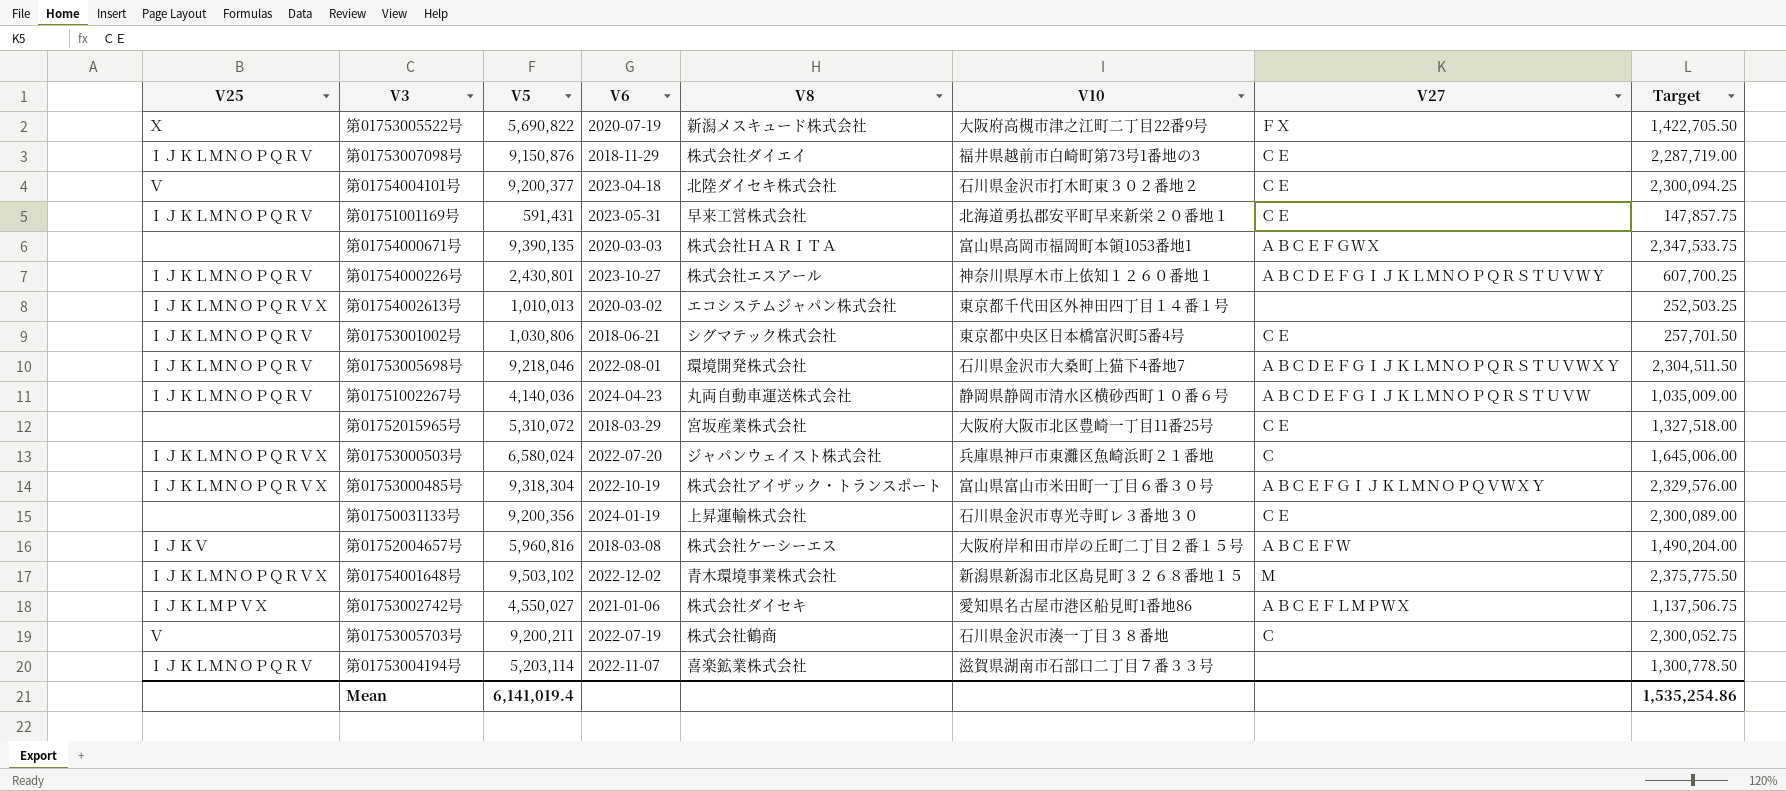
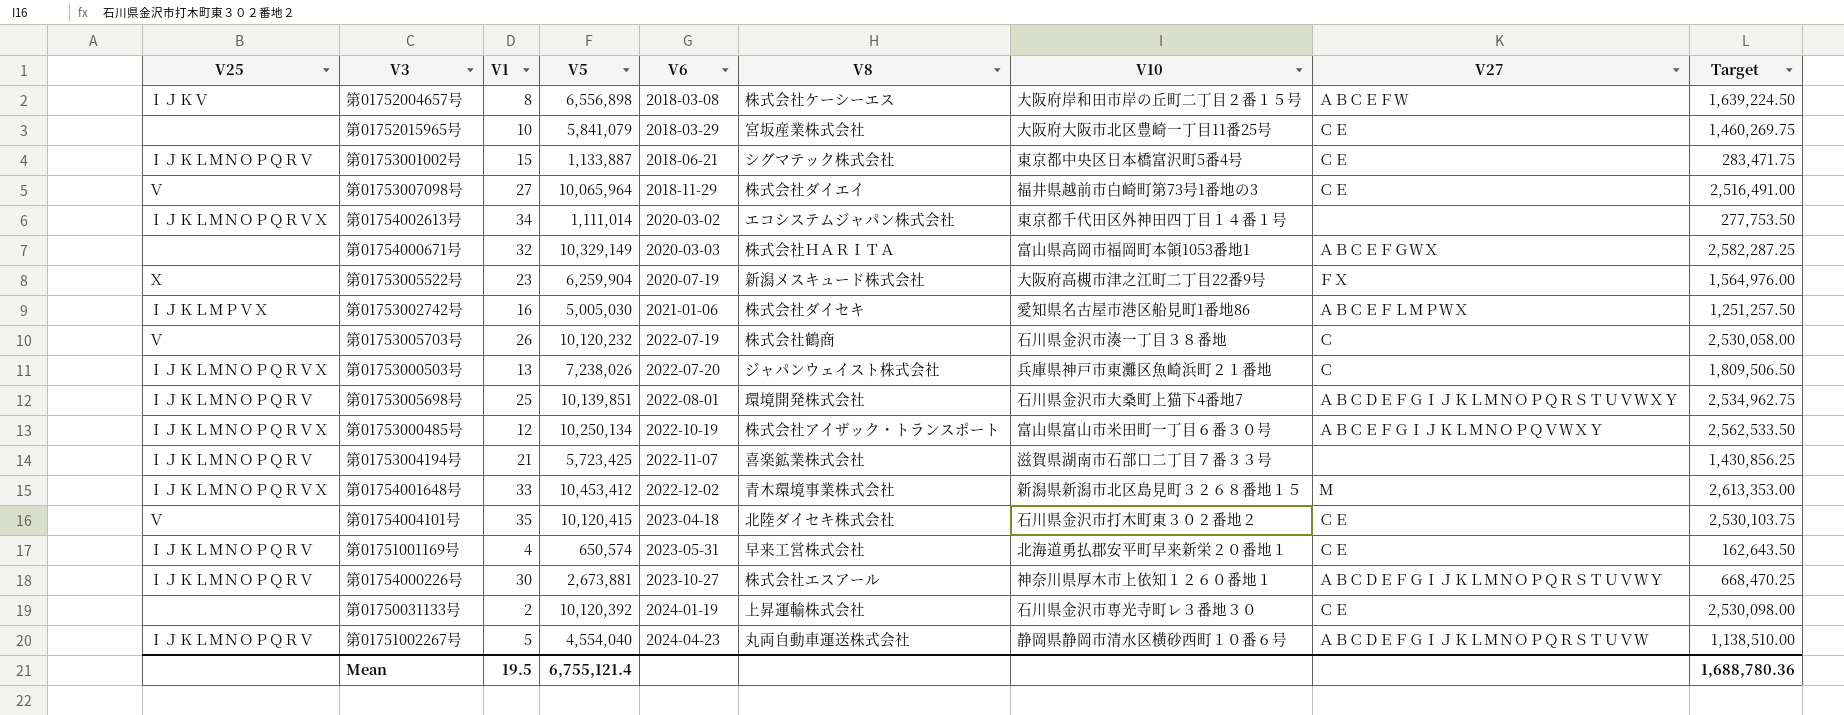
row order: none -> V6 ascending
column V1 | position: none -> 3
第01752004657号 | V5: 5,960,816 -> 6,556,898
第01752004657号 | Target: 1,490,204.00 -> 1,639,224.50
第01752015965号 | V5: 5,310,072 -> 5,841,079
第01752015965号 | Target: 1,327,518.00 -> 1,460,269.75
第01753001002号 | V5: 1,030,806 -> 1,133,887
第01753001002号 | Target: 257,701.50 -> 283,471.75
第01753007098号 | V25: ＩＪＫＬＭＮＯＰＱＲＶ -> Ｖ
第01753007098号 | V5: 9,150,876 -> 10,065,964
第01753007098号 | Target: 2,287,719.00 -> 2,516,491.00
第01754002613号 | V5: 1,010,013 -> 1,111,014
第01754002613号 | Target: 252,503.25 -> 277,753.50
第01754000671号 | V5: 9,390,135 -> 10,329,149
第01754000671号 | Target: 2,347,533.75 -> 2,582,287.25
第01753005522号 | V5: 5,690,822 -> 6,259,904
第01753005522号 | Target: 1,422,705.50 -> 1,564,976.00
第01753002742号 | V5: 4,550,027 -> 5,005,030
第01753002742号 | Target: 1,137,506.75 -> 1,251,257.50
第01753005703号 | V5: 9,200,211 -> 10,120,232
第01753005703号 | Target: 2,300,052.75 -> 2,530,058.00
第01753000503号 | V5: 6,580,024 -> 7,238,026
第01753000503号 | Target: 1,645,006.00 -> 1,809,506.50
第01753005698号 | V5: 9,218,046 -> 10,139,851
第01753005698号 | Target: 2,304,511.50 -> 2,534,962.75
第01753000485号 | V5: 9,318,304 -> 10,250,134
第01753000485号 | Target: 2,329,576.00 -> 2,562,533.50
第01753004194号 | V5: 5,203,114 -> 5,723,425
第01753004194号 | Target: 1,300,778.50 -> 1,430,856.25
第01754001648号 | V5: 9,503,102 -> 10,453,412
第01754001648号 | Target: 2,375,775.50 -> 2,613,353.00
第01754004101号 | V5: 9,200,377 -> 10,120,415
第01754004101号 | Target: 2,300,094.25 -> 2,530,103.75
第01751001169号 | V5: 591,431 -> 650,574
第01751001169号 | Target: 147,857.75 -> 162,643.50
第01754000226号 | V5: 2,430,801 -> 2,673,881
第01754000226号 | Target: 607,700.25 -> 668,470.25
第01750031133号 | V5: 9,200,356 -> 10,120,392
第01750031133号 | Target: 2,300,089.00 -> 2,530,098.00
第01751002267号 | V5: 4,140,036 -> 4,554,040
第01751002267号 | Target: 1,035,009.00 -> 1,138,510.00
Mean | V5: 6,141,019.4 -> 6,755,121.4
Mean | Target: 1,535,254.86 -> 1,688,780.36

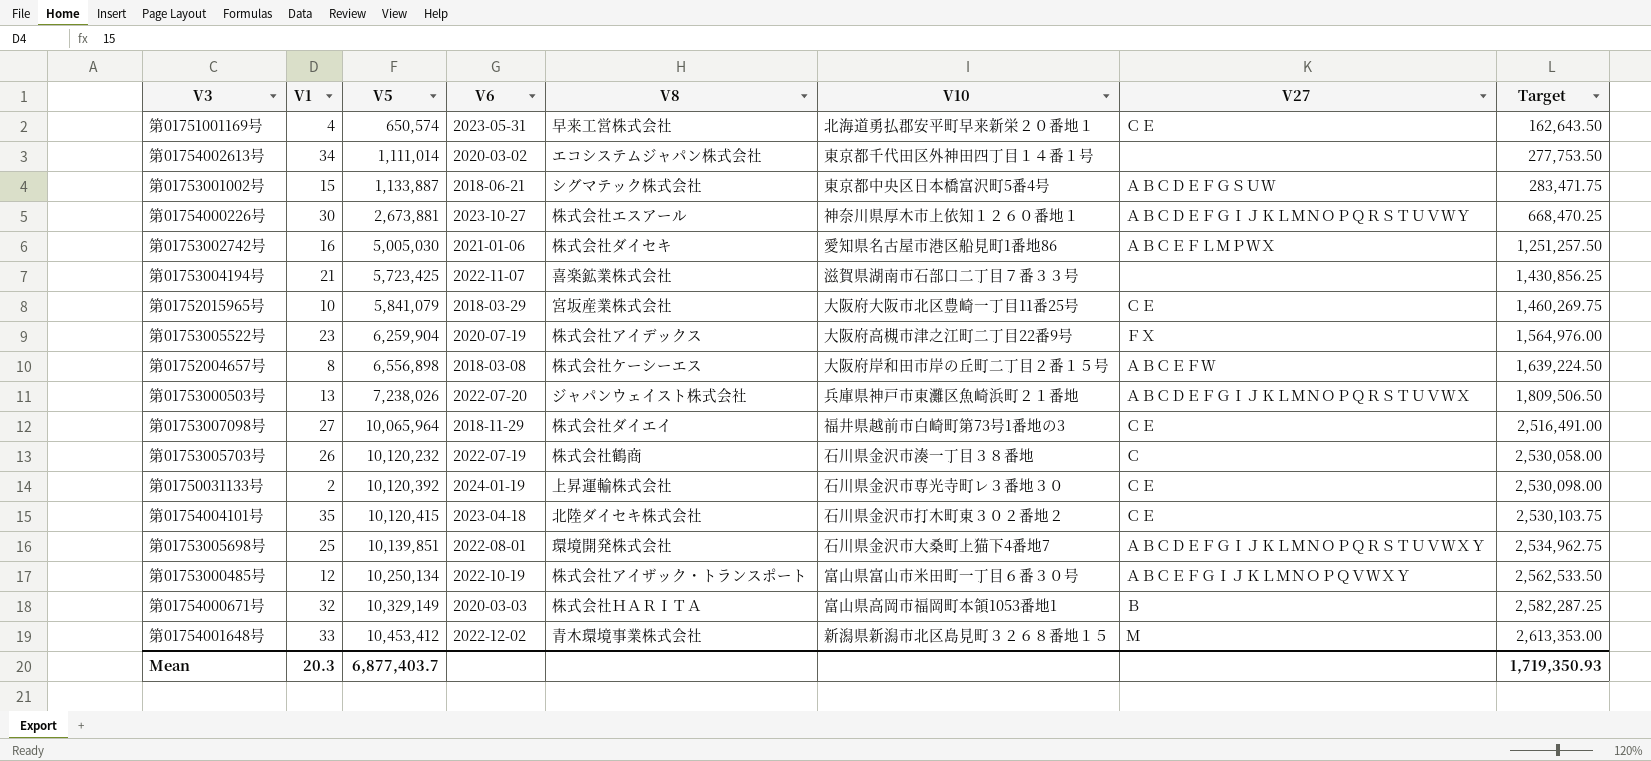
row order: V6 ascending -> V5 ascending
column V25 | position: 1 -> none
row 第01751002267号: ＩＪＫＬＭＮＯＰＱＲＶ | 5 | 4,554,040 | 2024-04-23 | 丸両自動車運送株式会社 | 静岡県静岡市清水区横砂西町１０番６号 | ＡＢＣＤＥＦＧＩＪＫＬＭＮＯＰＱＲＳＴＵＶＷ | 1,138,510.00 -> none
第01753001002号 | V27: ＣＥ -> ＡＢＣＤＥＦＧＳＵＷ
第01753005522号 | V8: 新潟メスキュード株式会社 -> 株式会社アイデックス
第01753000503号 | V27: Ｃ -> ＡＢＣＤＥＦＧＩＪＫＬＭＮＯＰＱＲＳＴＵＶＷＸ
第01754000671号 | V27: ＡＢＣＥＦＧＷＸ -> Ｂ
Mean | V1: 19.5 -> 20.3
Mean | V5: 6,755,121.4 -> 6,877,403.7
Mean | Target: 1,688,780.36 -> 1,719,350.93

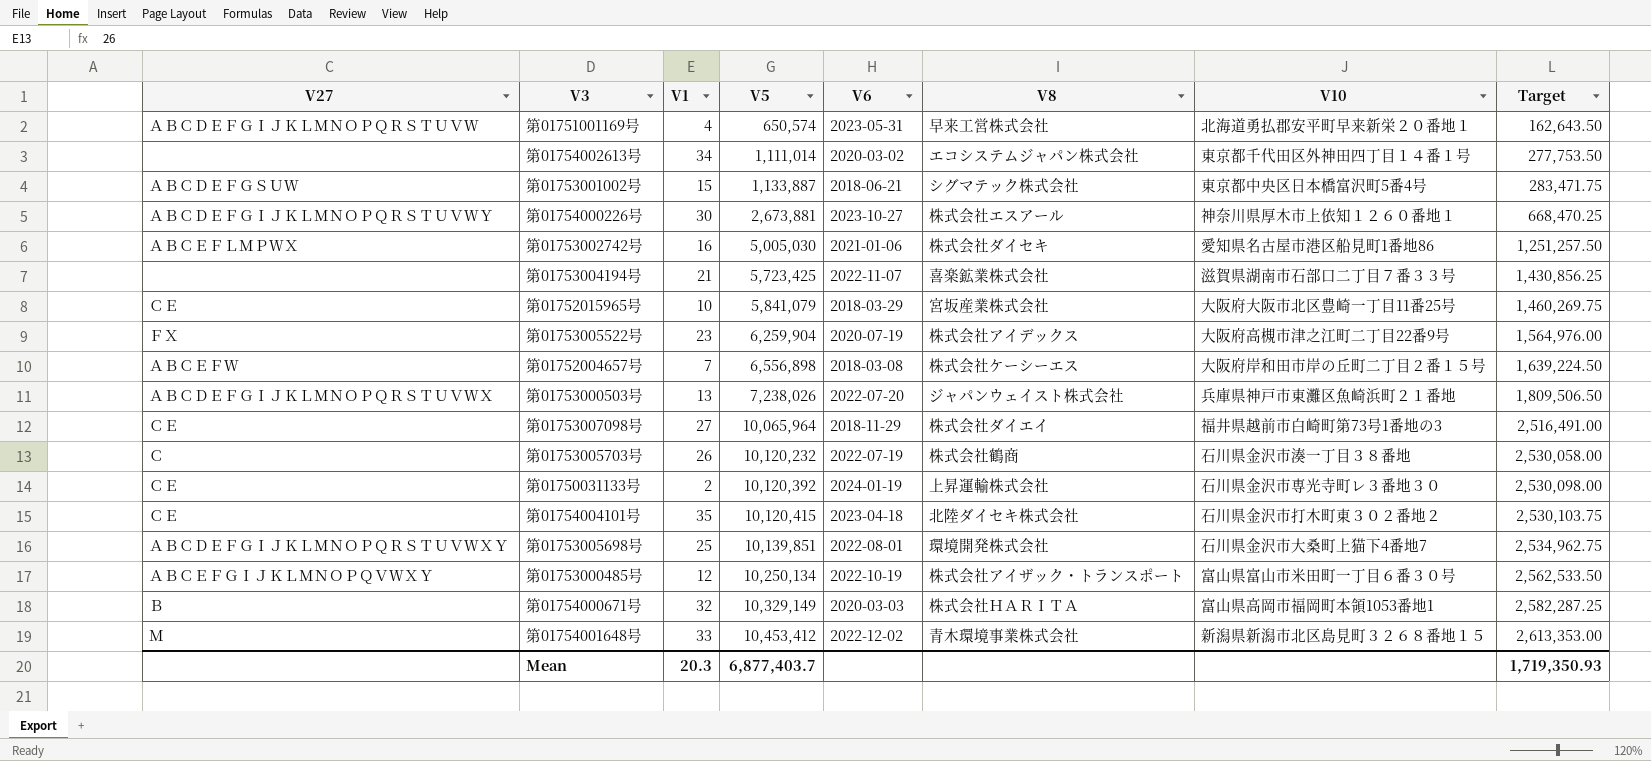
column V27 | position: 7 -> 1
第01751001169号 | V27: ＣＥ -> ＡＢＣＤＥＦＧＩＪＫＬＭＮＯＰＱＲＳＴＵＶＷ
第01752004657号 | V1: 8 -> 7

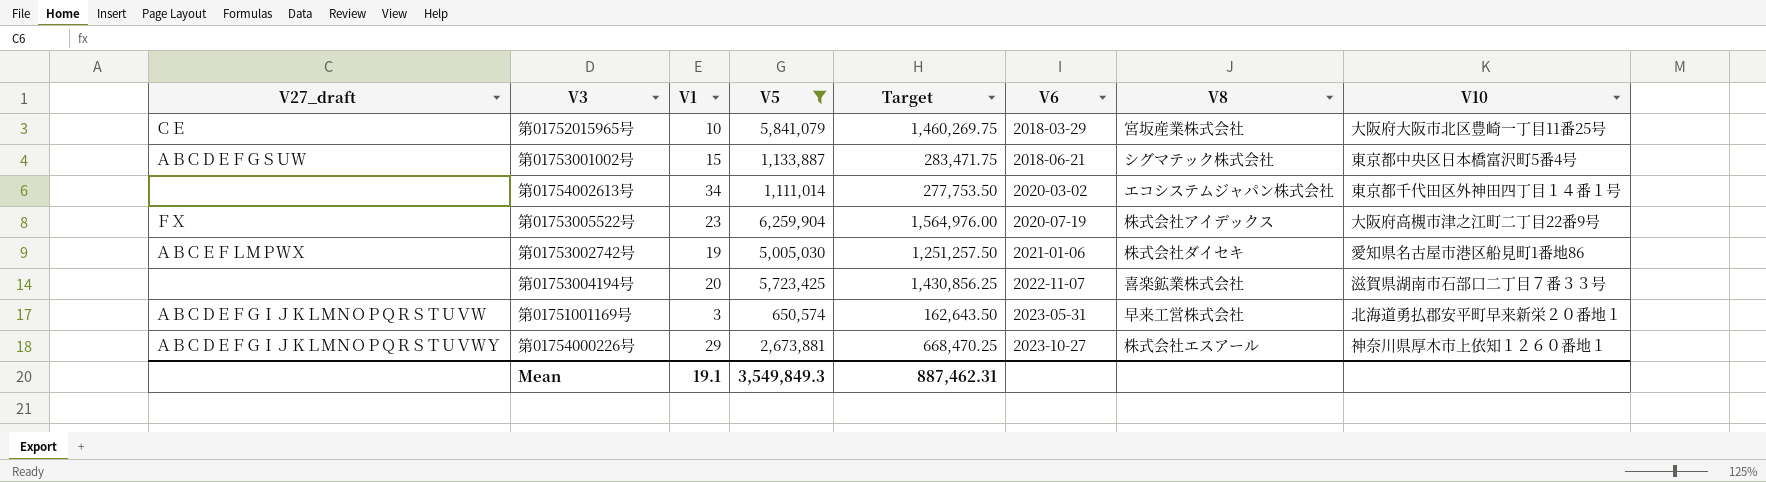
filter: none -> V5 <= 6,259,904
row order: V5 ascending -> V6 ascending
column name: V27 -> V27_draft
column Target | position: 8 -> 5
第01753002742号 | V1: 16 -> 19
第01753004194号 | V1: 21 -> 20
第01751001169号 | V1: 4 -> 3
第01754000226号 | V1: 30 -> 29
Mean | V1: 20.3 -> 19.1
Mean | V5: 6,877,403.7 -> 3,549,849.3
Mean | Target: 1,719,350.93 -> 887,462.31

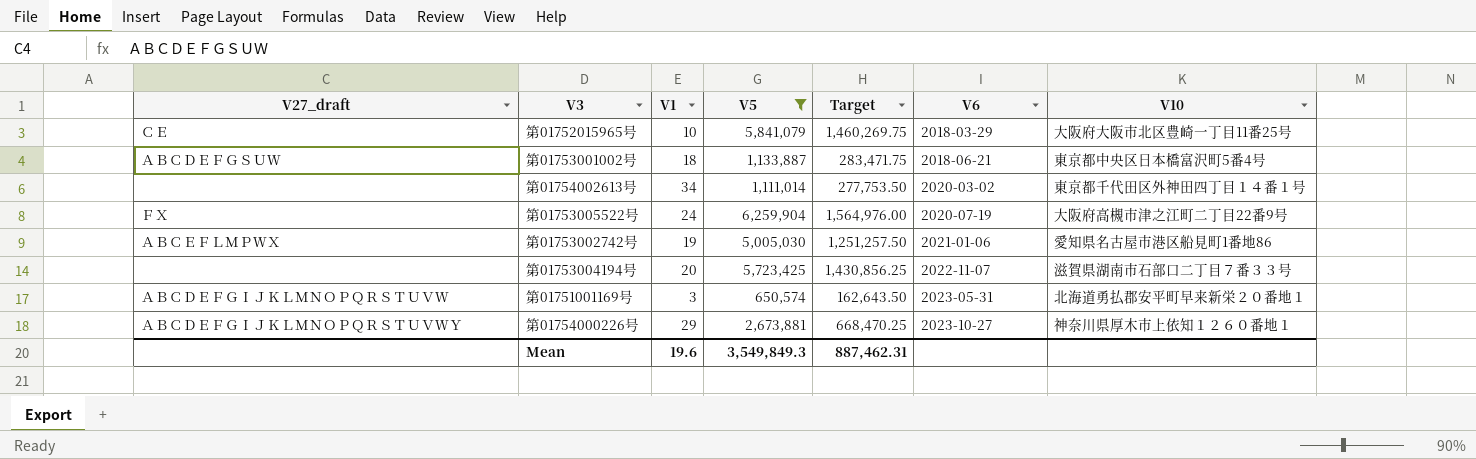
column V8 | position: 7 -> none
第01753001002号 | V1: 15 -> 18
第01753005522号 | V1: 23 -> 24
Mean | V1: 19.1 -> 19.6

